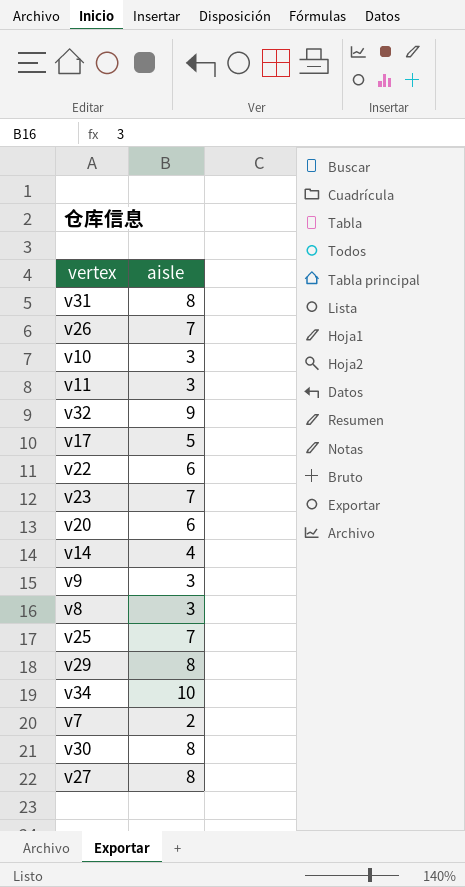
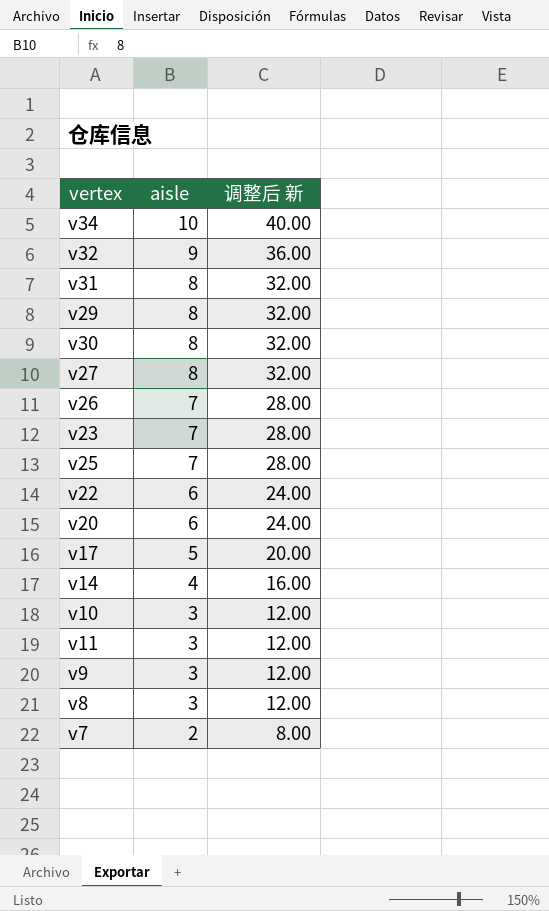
row order: none -> aisle descending
column 调整后 新 | formula: none -> [aisle] * 4

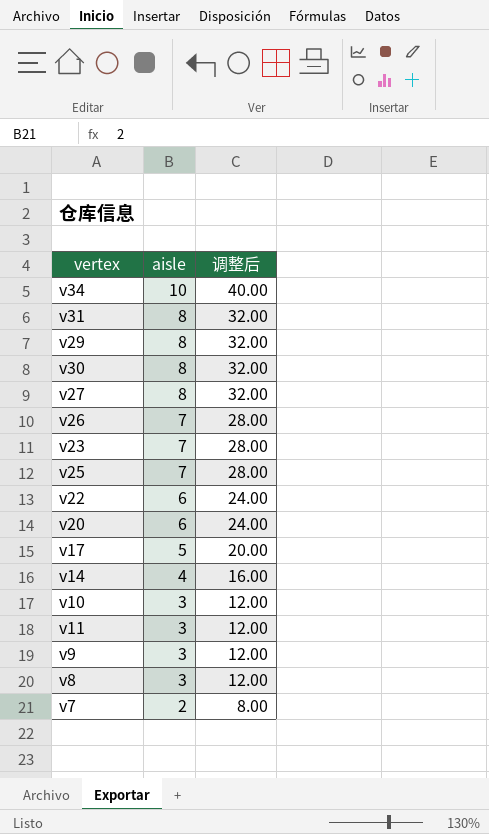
column name: 调整后 新 -> 调整后
row v32: 9 | 36.00 -> none

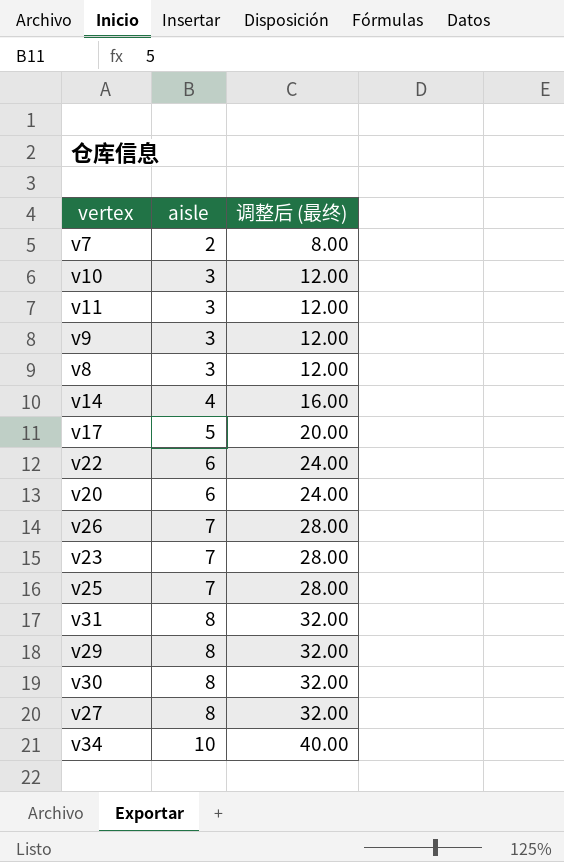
row order: aisle descending -> aisle ascending
column name: 调整后 -> 调整后 (最终)

